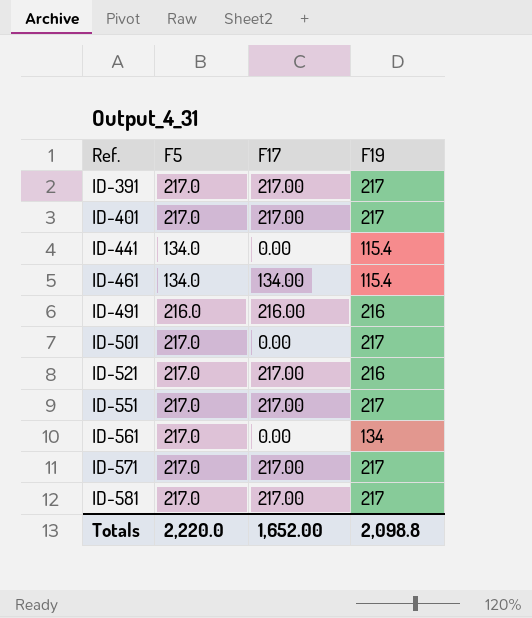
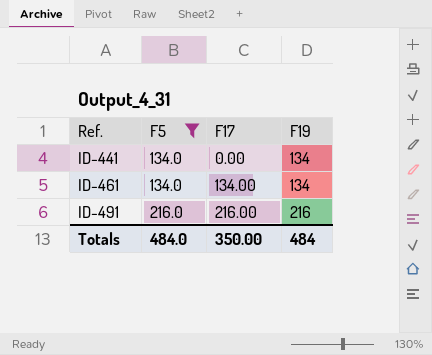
filter: none -> F5 != 217.0
ID-441 | F19: 115.4 -> 134
ID-461 | F19: 115.4 -> 134
Totals | F5: 2,220.0 -> 484.0
Totals | F17: 1,652.00 -> 350.00
Totals | F19: 2,098.8 -> 484

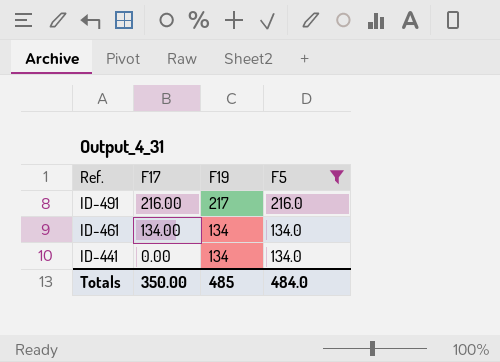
row order: Ref. ascending -> Ref. descending
column F5 | position: 2 -> 4
ID-491 | F19: 216 -> 217
Totals | F19: 484 -> 485

